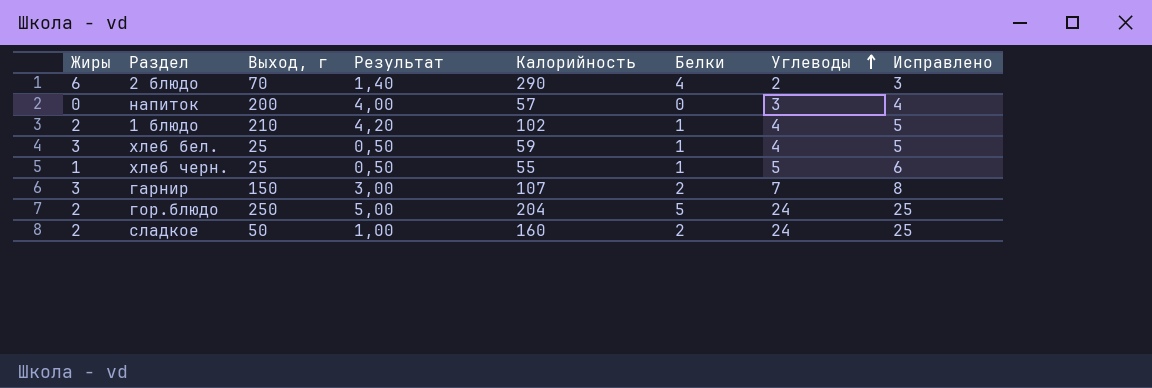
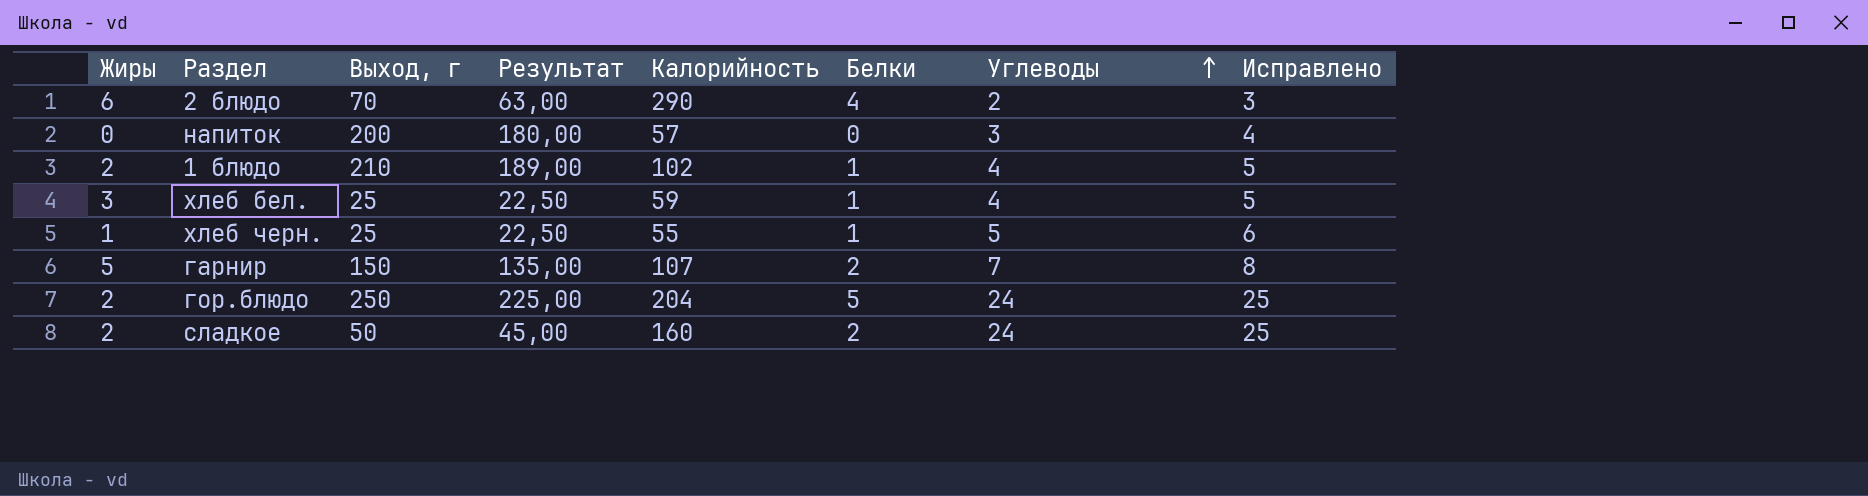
column Результат | formula: [Выход, г] * 0,02 -> [Выход, г] * 0,9
гарнир | Жиры: 3 -> 5

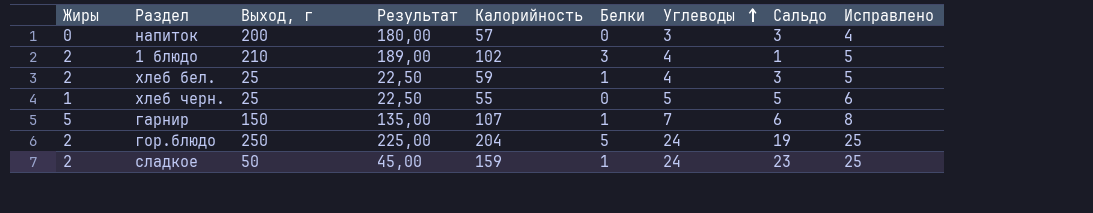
column Сальдо | formula: none -> [Углеводы] - [Белки]
row 2 блюдо: 6 | 70 | 63,00 | 290 | 4 | 2 | 3 -> none
1 блюдо | Белки: 1 -> 3
хлеб бел. | Жиры: 3 -> 2
хлеб черн. | Белки: 1 -> 0
гарнир | Белки: 2 -> 1
сладкое | Калорийность: 160 -> 159
сладкое | Белки: 2 -> 1

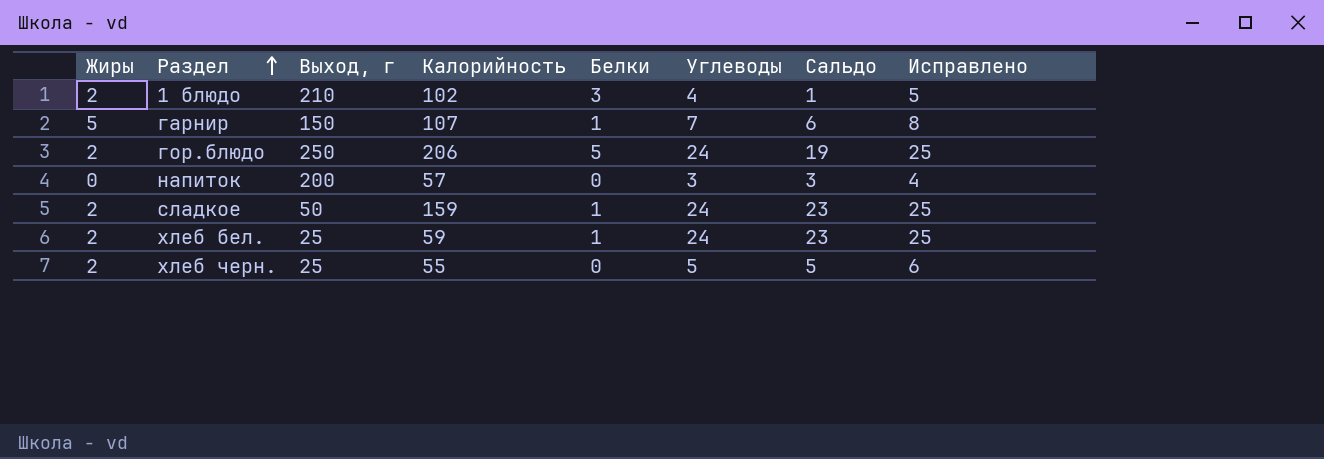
row order: Углеводы ascending -> Раздел ascending
column Результат | formula: [Выход, г] * 0,9 -> none
гор.блюдо | Калорийность: 204 -> 206
хлеб бел. | Углеводы: 4 -> 24
хлеб бел. | Сальдо: 3 -> 23
хлеб бел. | Исправлено: 5 -> 25
хлеб черн. | Жиры: 1 -> 2

